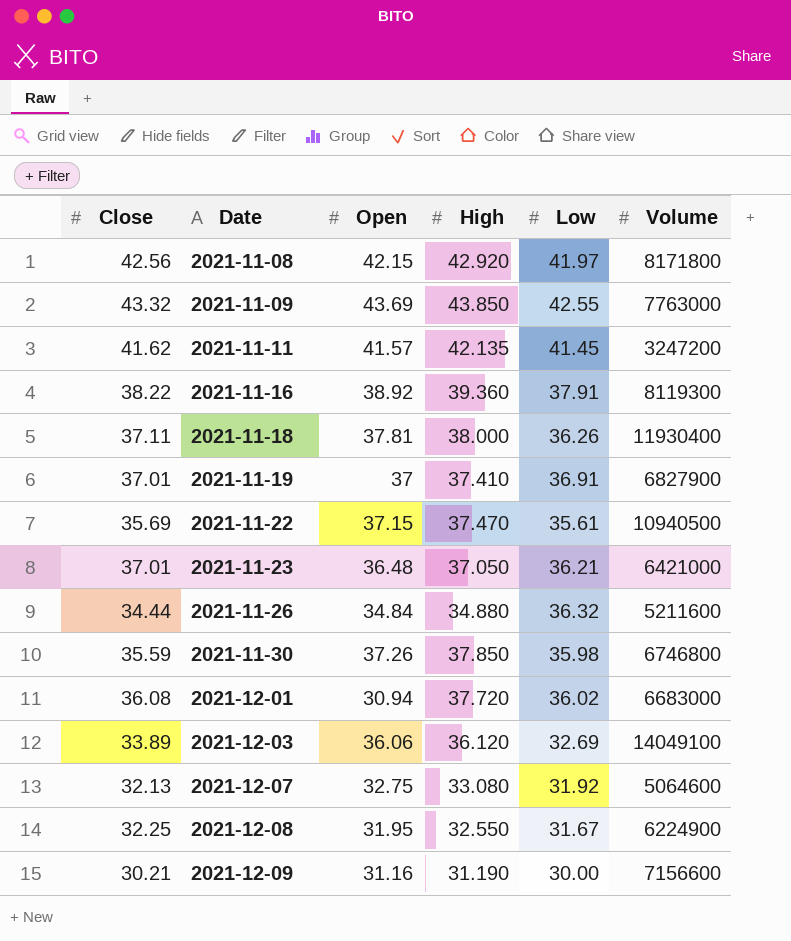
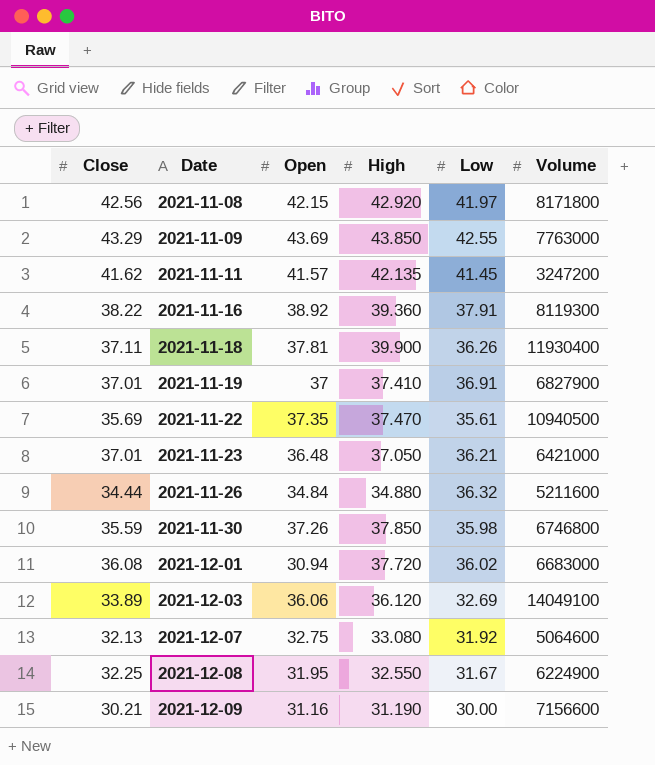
2021-11-09 | Close: 43.32 -> 43.29
2021-11-18 | High: 38.000 -> 39.900
2021-11-22 | Open: 37.15 -> 37.35

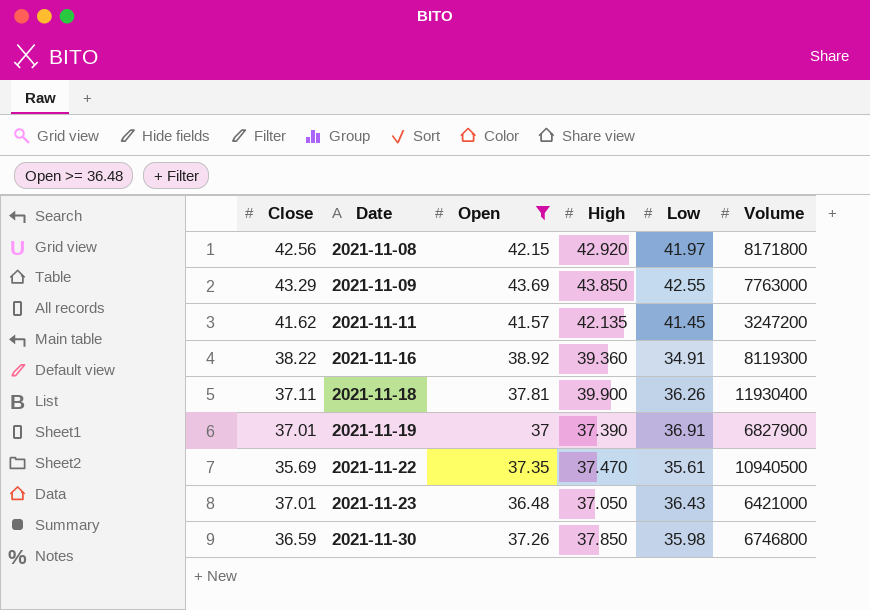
filter: none -> Open >= 36.48
2021-11-16 | Low: 37.91 -> 34.91
2021-11-19 | High: 37.410 -> 37.390
2021-11-23 | Low: 36.21 -> 36.43
2021-11-30 | Close: 35.59 -> 36.59

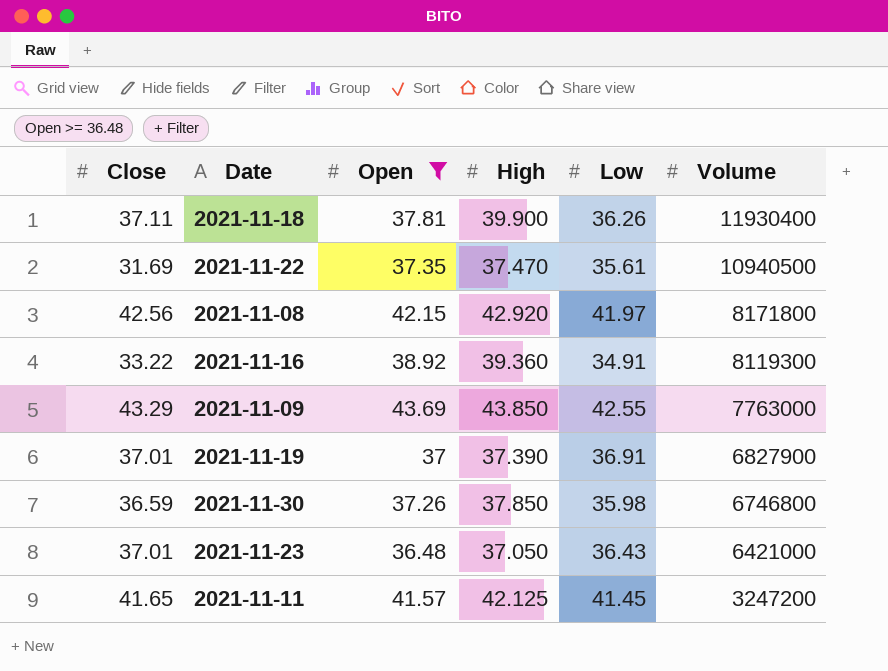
row order: Date ascending -> Volume descending
2021-11-22 | Close: 35.69 -> 31.69
2021-11-16 | Close: 38.22 -> 33.22
2021-11-11 | Close: 41.62 -> 41.65
2021-11-11 | High: 42.135 -> 42.125

